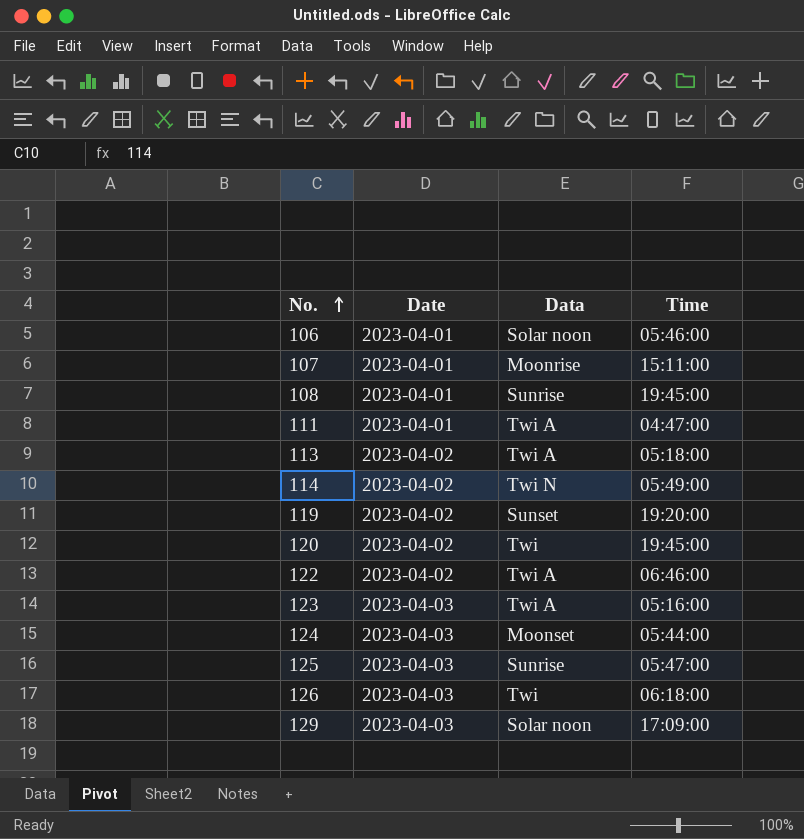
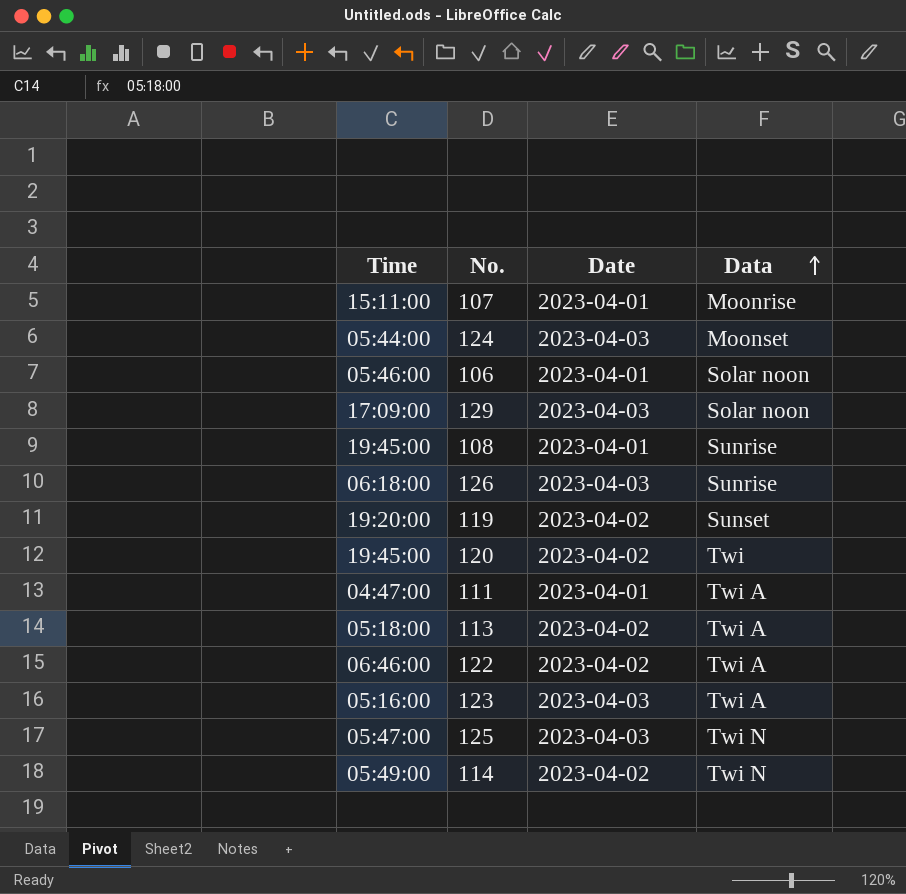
row order: No. ascending -> Data ascending
column Time | position: 4 -> 1
126 | Data: Twi -> Sunrise
125 | Data: Sunrise -> Twi N

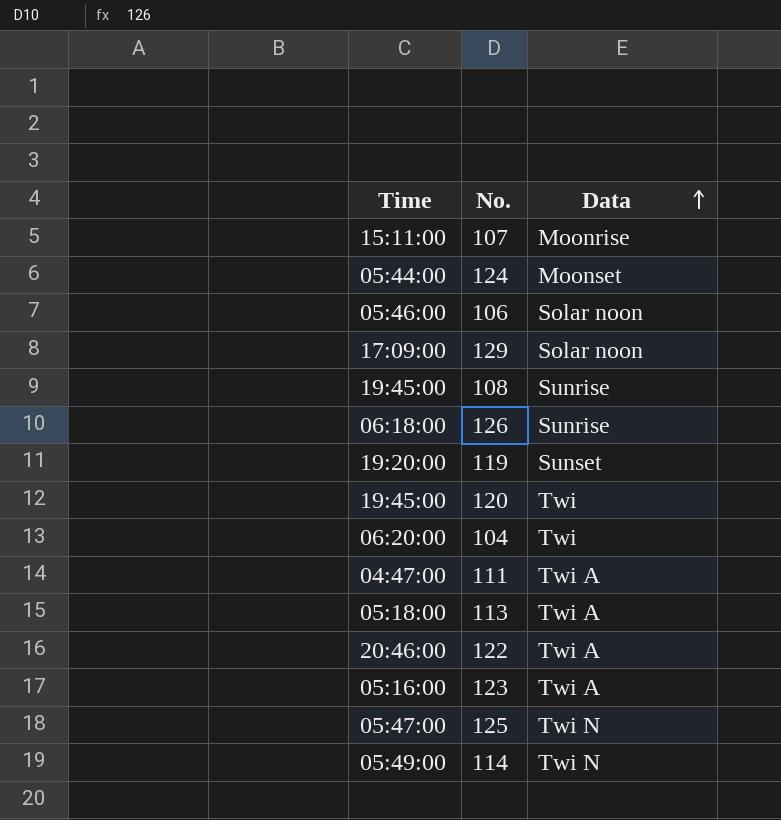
column Date | position: 3 -> none
row 104: none -> 06:20:00 | Twi
122 | Time: 06:46:00 -> 20:46:00

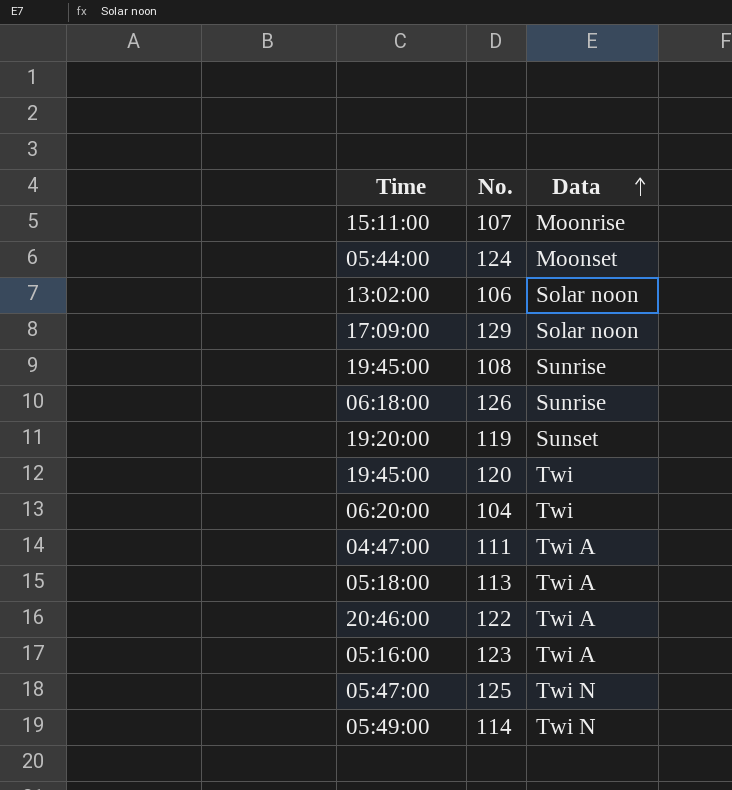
106 | Time: 05:46:00 -> 13:02:00

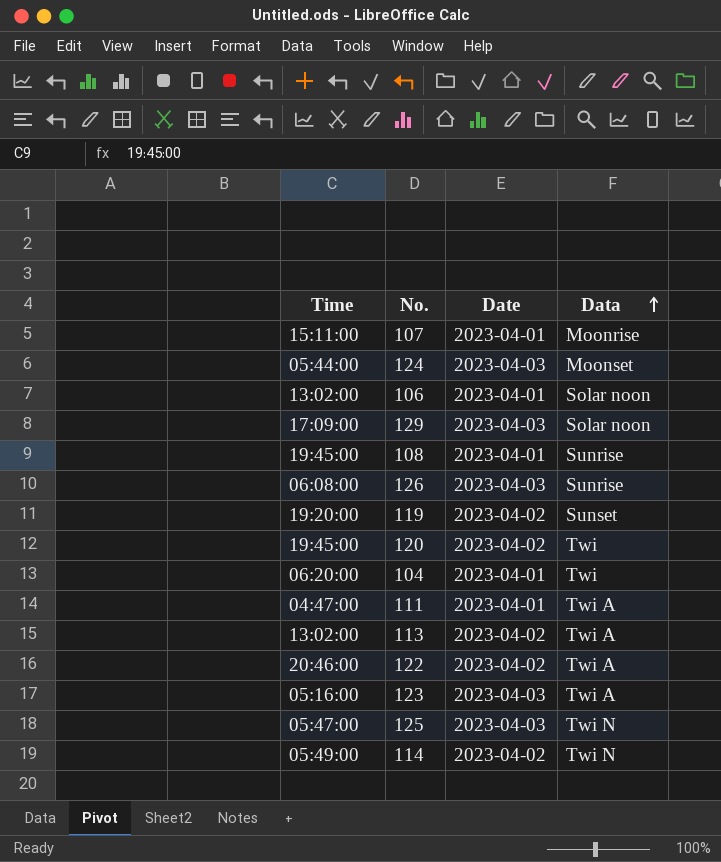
column Date | position: none -> 3
126 | Time: 06:18:00 -> 06:08:00
113 | Time: 05:18:00 -> 13:02:00

